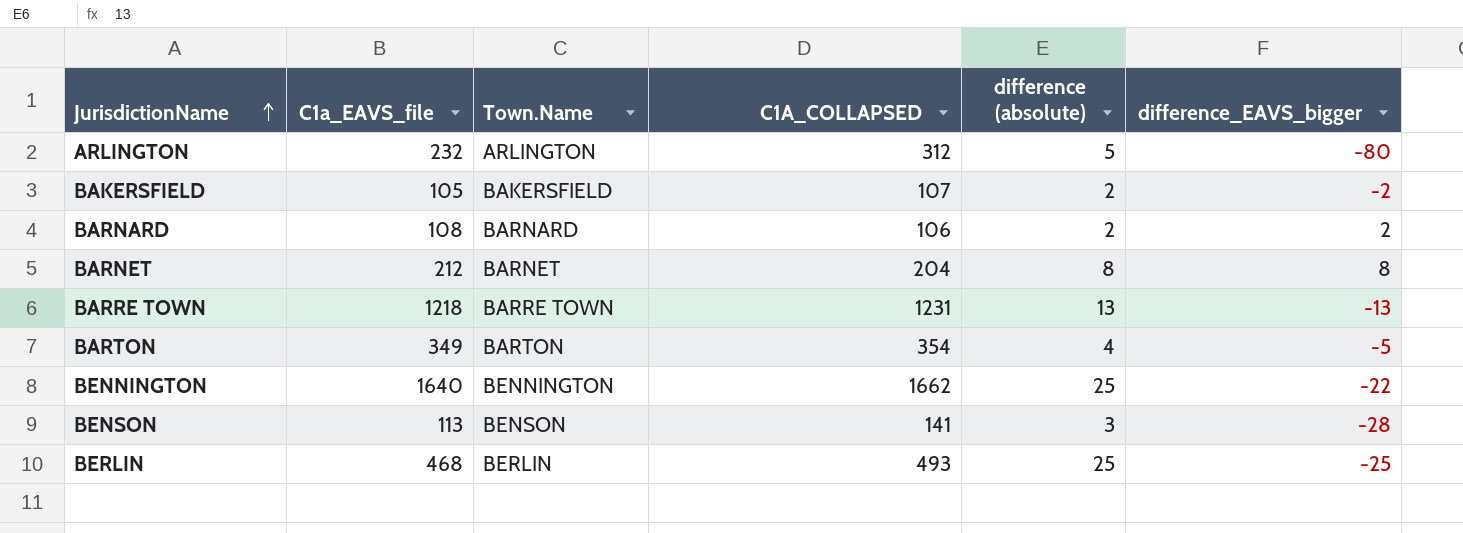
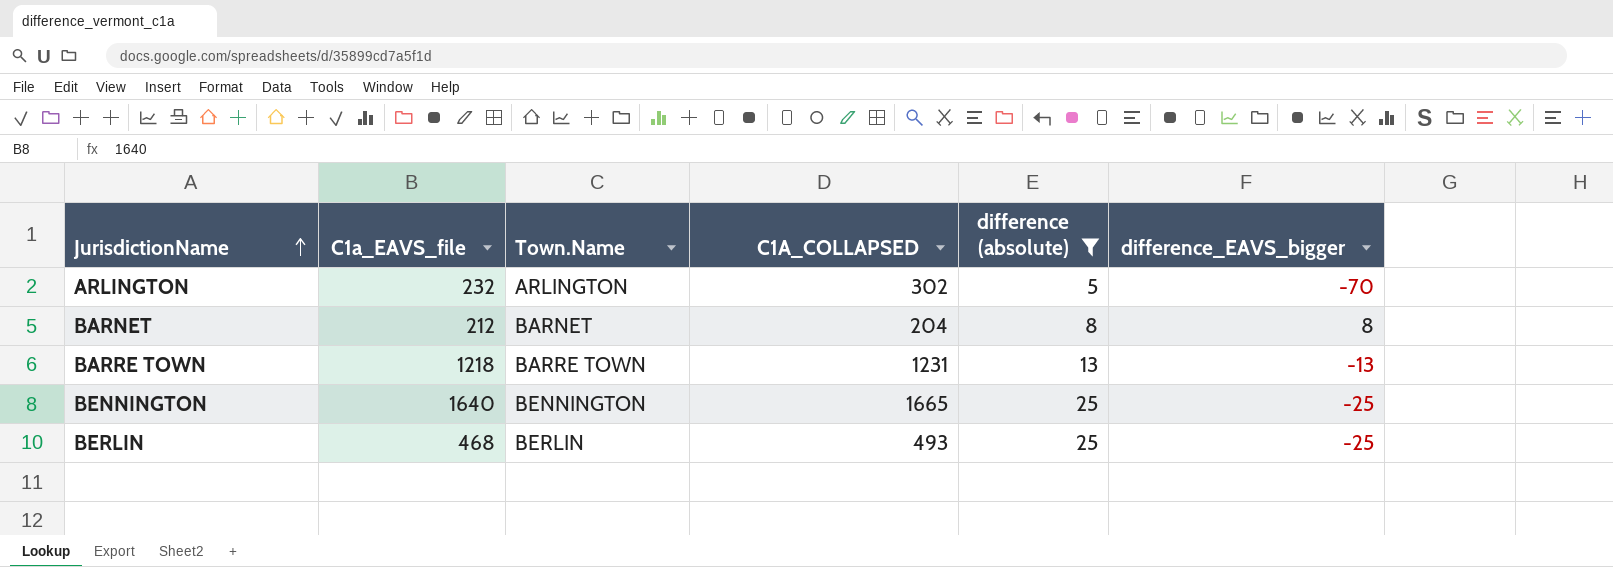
filter: none -> difference (absolute) >= 5
ARLINGTON | C1A_COLLAPSED: 312 -> 302
ARLINGTON | difference_EAVS_bigger: -80 -> -70
BENNINGTON | C1A_COLLAPSED: 1662 -> 1665
BENNINGTON | difference_EAVS_bigger: -22 -> -25

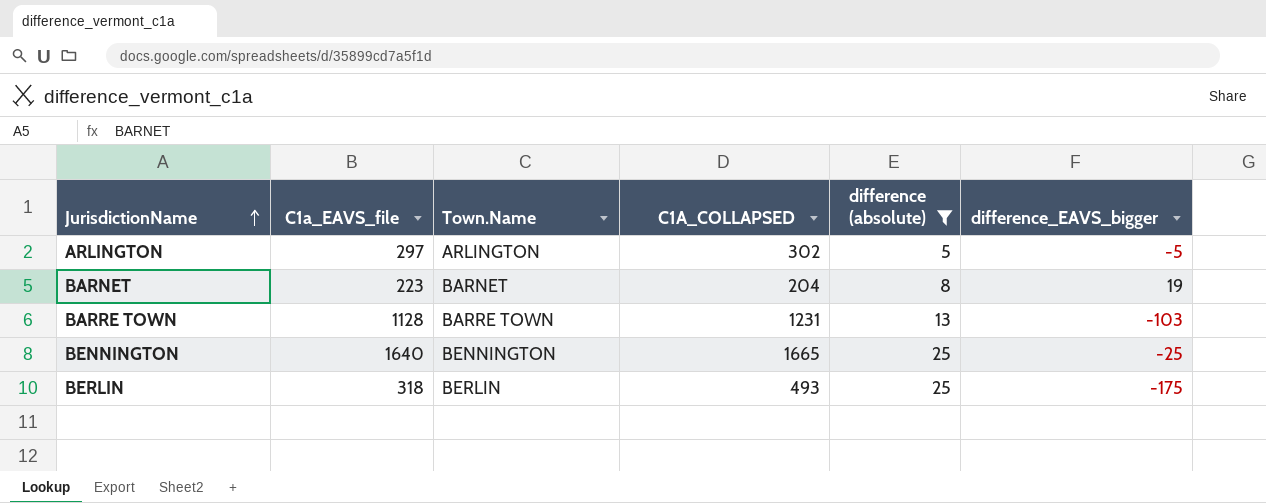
ARLINGTON | C1a_EAVS_file: 232 -> 297
ARLINGTON | difference_EAVS_bigger: -70 -> -5
BARNET | C1a_EAVS_file: 212 -> 223
BARNET | difference_EAVS_bigger: 8 -> 19
BARRE TOWN | C1a_EAVS_file: 1218 -> 1128
BARRE TOWN | difference_EAVS_bigger: -13 -> -103
BERLIN | C1a_EAVS_file: 468 -> 318
BERLIN | difference_EAVS_bigger: -25 -> -175

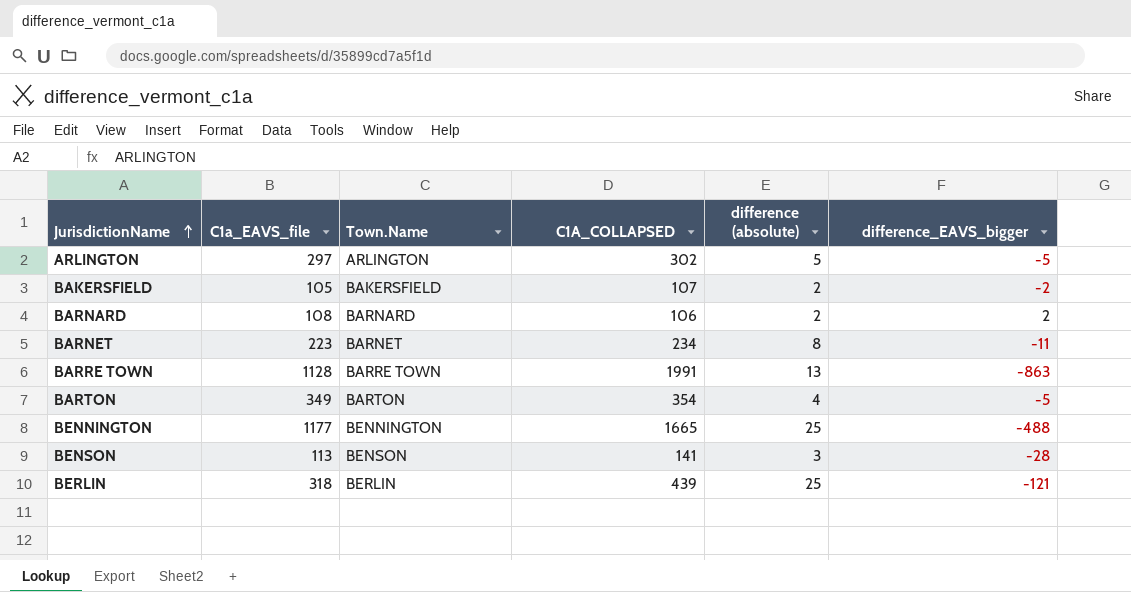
filter: difference (absolute) >= 5 -> none
BARNET | C1A_COLLAPSED: 204 -> 234
BARNET | difference_EAVS_bigger: 19 -> -11
BARRE TOWN | C1A_COLLAPSED: 1231 -> 1991
BARRE TOWN | difference_EAVS_bigger: -103 -> -863
BENNINGTON | C1a_EAVS_file: 1640 -> 1177
BENNINGTON | difference_EAVS_bigger: -25 -> -488
BERLIN | C1A_COLLAPSED: 493 -> 439
BERLIN | difference_EAVS_bigger: -175 -> -121

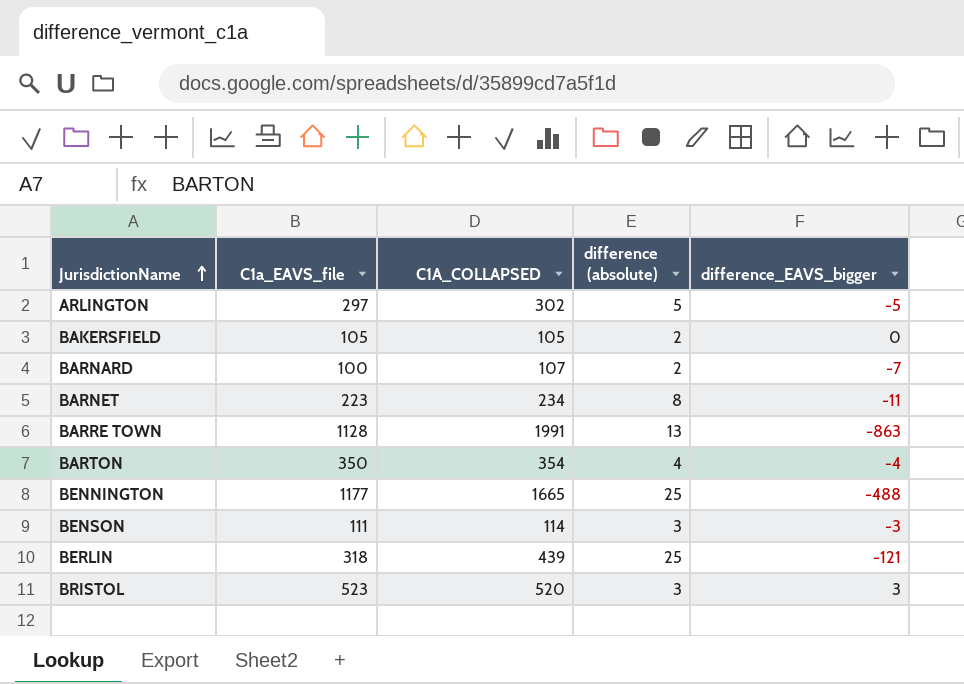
column Town.Name | position: 3 -> none
BAKERSFIELD | C1A_COLLAPSED: 107 -> 105
BAKERSFIELD | difference_EAVS_bigger: -2 -> 0
BARNARD | C1a_EAVS_file: 108 -> 100
BARNARD | C1A_COLLAPSED: 106 -> 107
BARNARD | difference_EAVS_bigger: 2 -> -7
BARTON | C1a_EAVS_file: 349 -> 350
BARTON | difference_EAVS_bigger: -5 -> -4
BENSON | C1a_EAVS_file: 113 -> 111
BENSON | C1A_COLLAPSED: 141 -> 114
BENSON | difference_EAVS_bigger: -28 -> -3
row BRISTOL: none -> 523 | 520 | 3 | 3

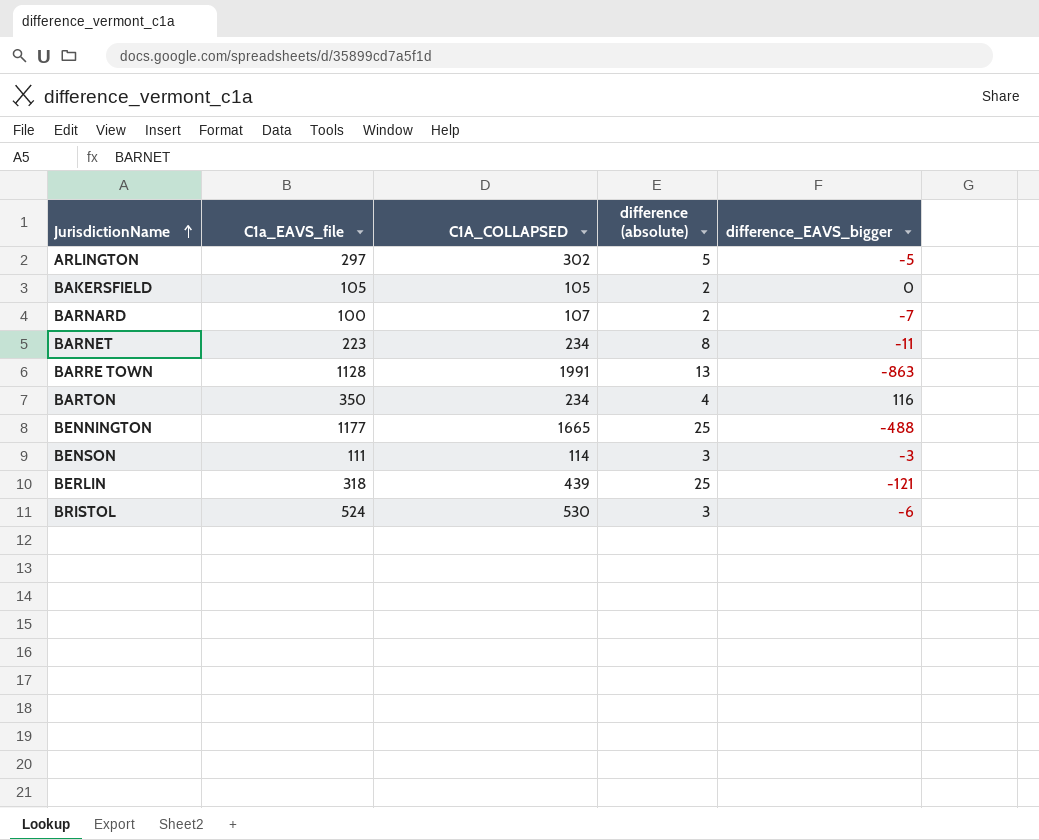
BARTON | C1A_COLLAPSED: 354 -> 234
BARTON | difference_EAVS_bigger: -4 -> 116
BRISTOL | C1a_EAVS_file: 523 -> 524
BRISTOL | C1A_COLLAPSED: 520 -> 530
BRISTOL | difference_EAVS_bigger: 3 -> -6

